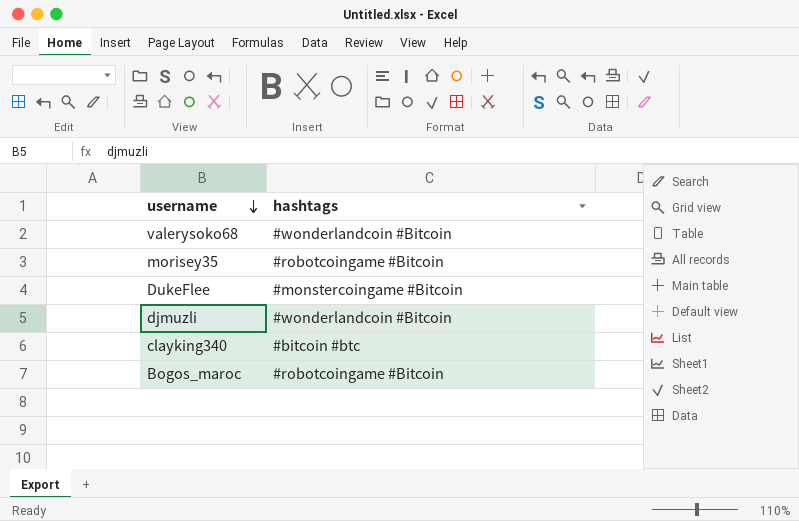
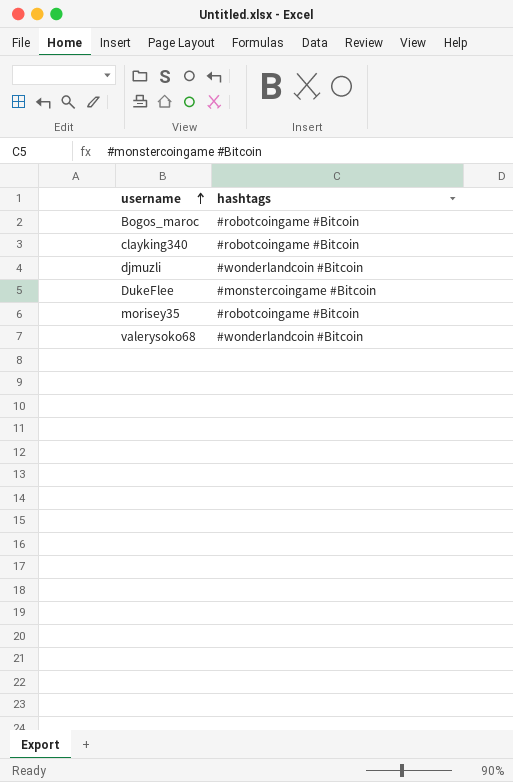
row order: username descending -> username ascending
clayking340 | hashtags: #bitcoin #btc -> #robotcoingame #Bitcoin

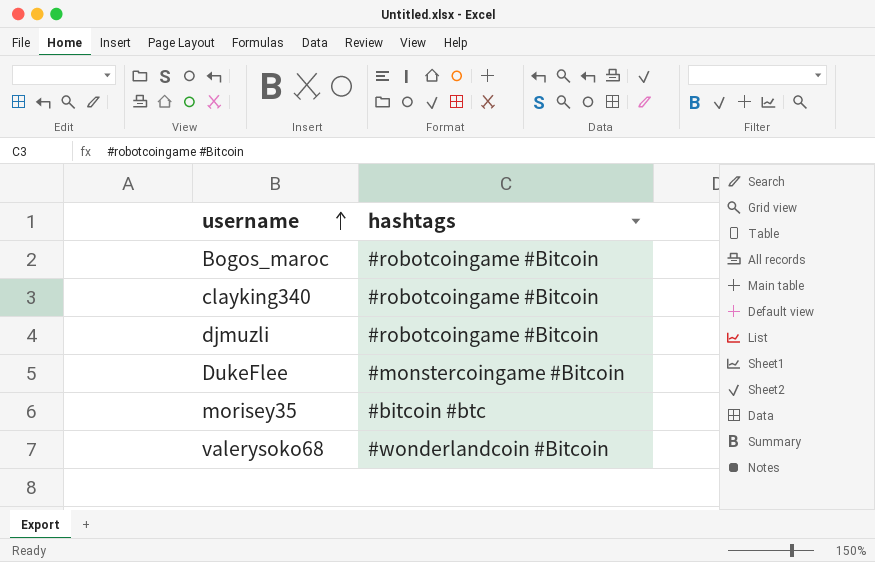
djmuzli | hashtags: #wonderlandcoin #Bitcoin -> #robotcoingame #Bitcoin
morisey35 | hashtags: #robotcoingame #Bitcoin -> #bitcoin #btc

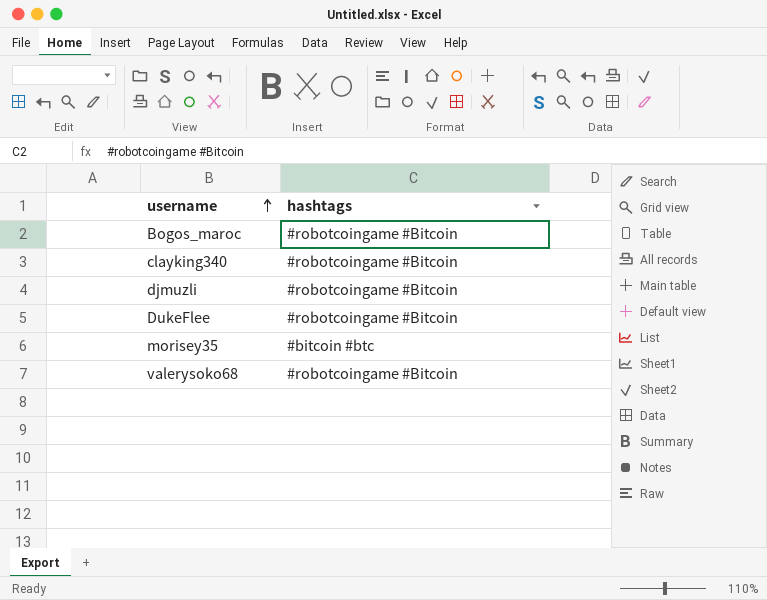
DukeFlee | hashtags: #monstercoingame #Bitcoin -> #robotcoingame #Bitcoin
valerysoko68 | hashtags: #wonderlandcoin #Bitcoin -> #robotcoingame #Bitcoin

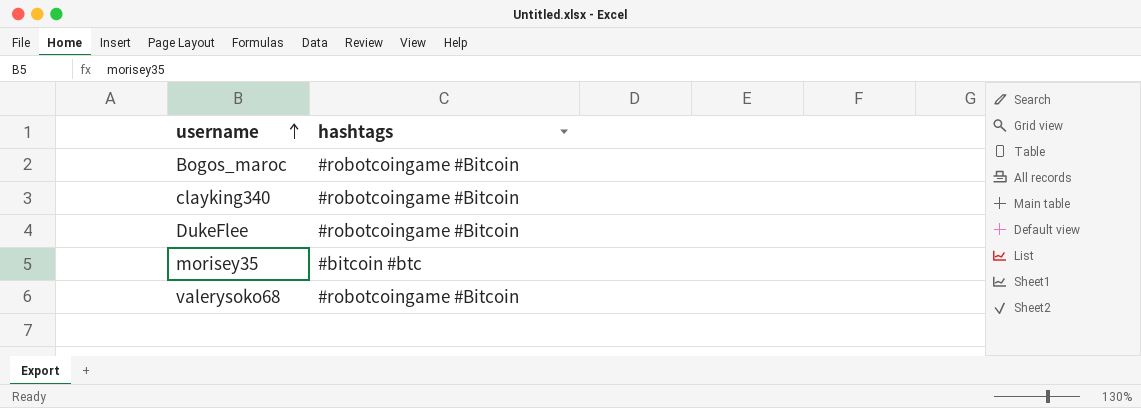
row djmuzli: #robotcoingame #Bitcoin -> none

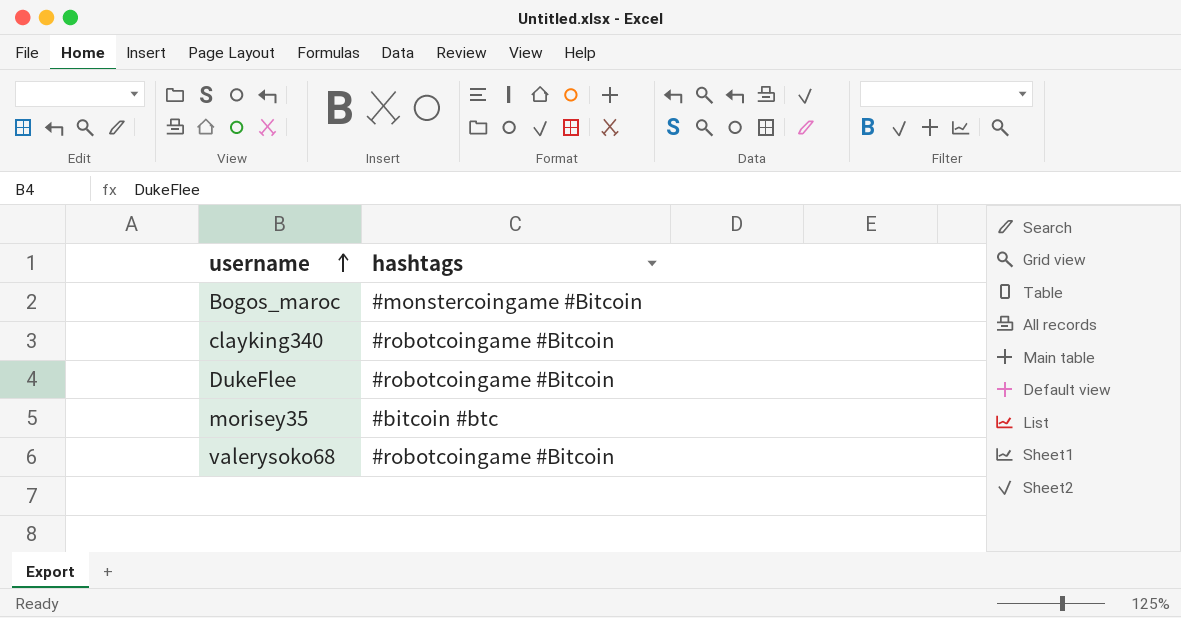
Bogos_maroc | hashtags: #robotcoingame #Bitcoin -> #monstercoingame #Bitcoin

